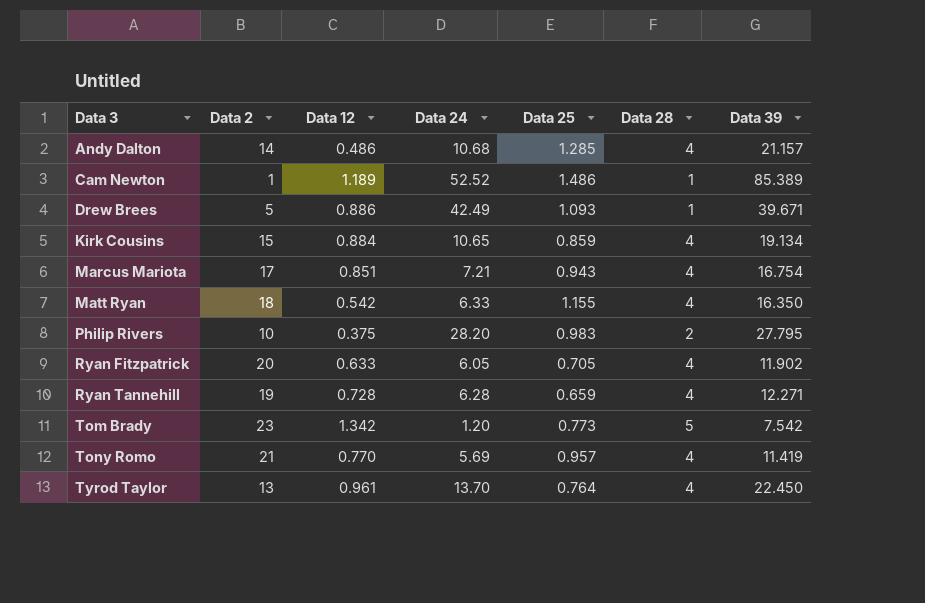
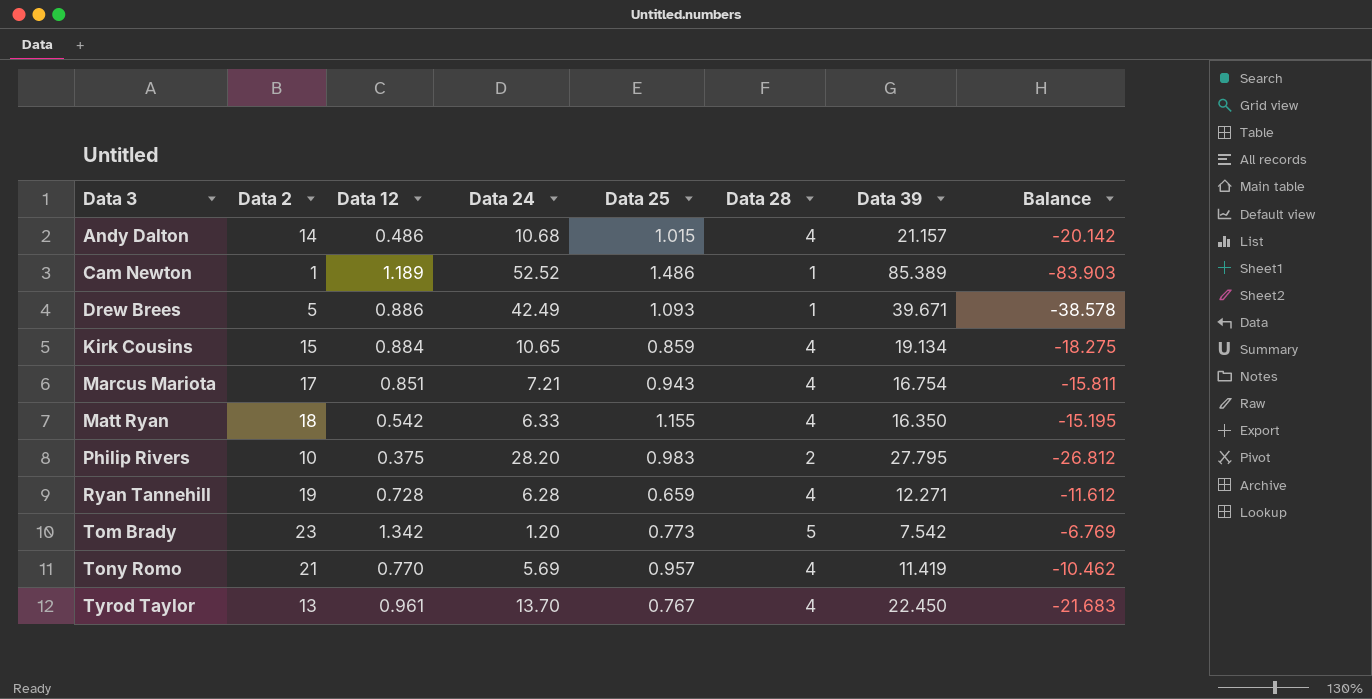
column Balance | formula: none -> [Data 25] - [Data 39]
row Ryan Fitzpatrick: 20 | 0.633 | 6.05 | 0.705 | 4 | 11.902 -> none
Andy Dalton | Data 25: 1.285 -> 1.015
Tyrod Taylor | Data 25: 0.764 -> 0.767

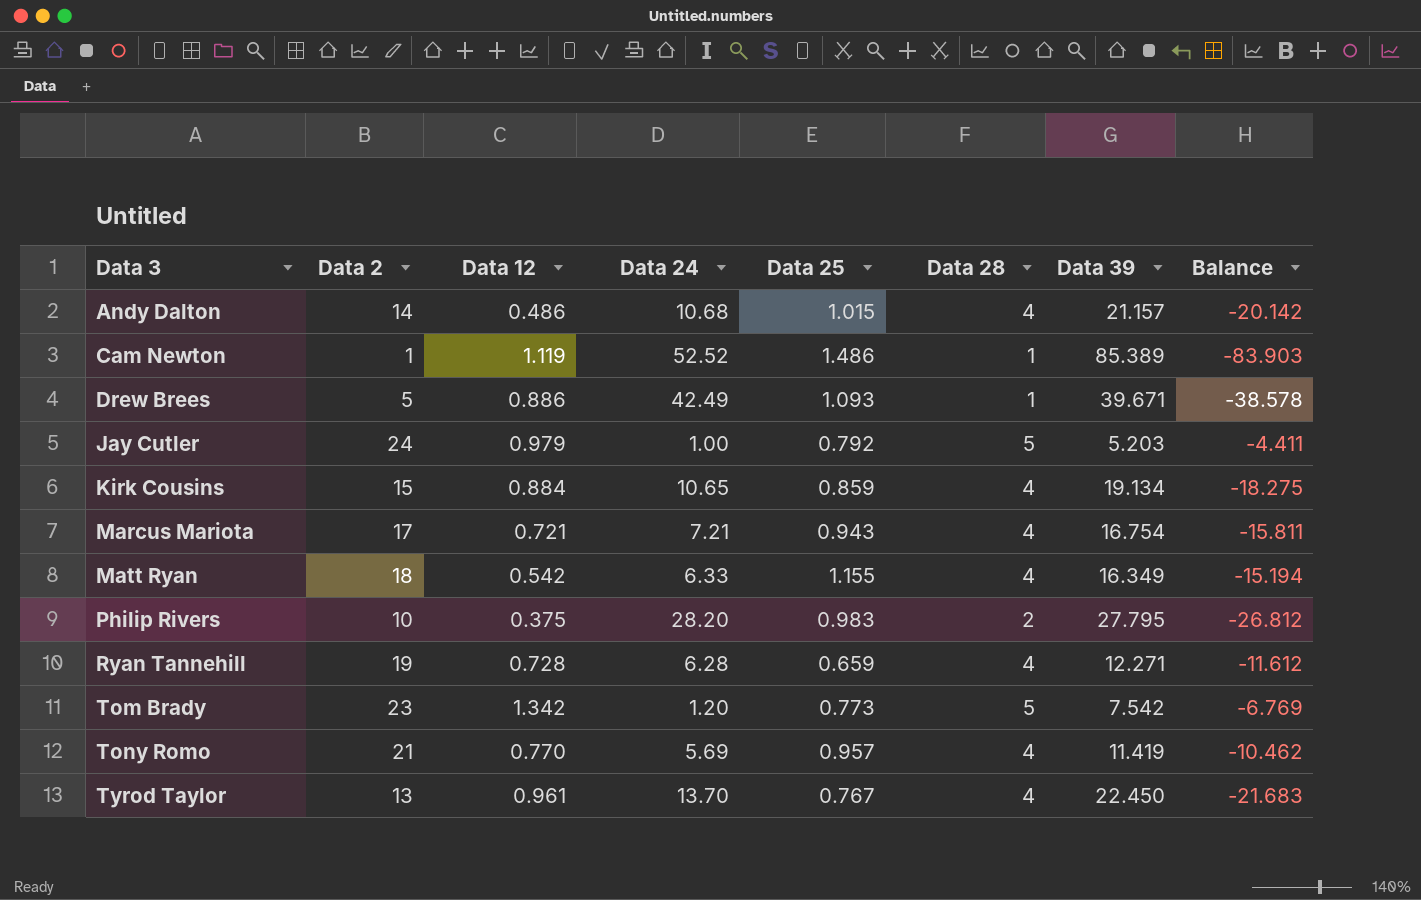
Cam Newton | Data 12: 1.189 -> 1.119
row Jay Cutler: none -> 24 | 0.979 | 1.00 | 0.792 | 5 | 5.203 | -4.411
Marcus Mariota | Data 12: 0.851 -> 0.721
Matt Ryan | Data 39: 16.350 -> 16.349
Matt Ryan | Balance: -15.195 -> -15.194

